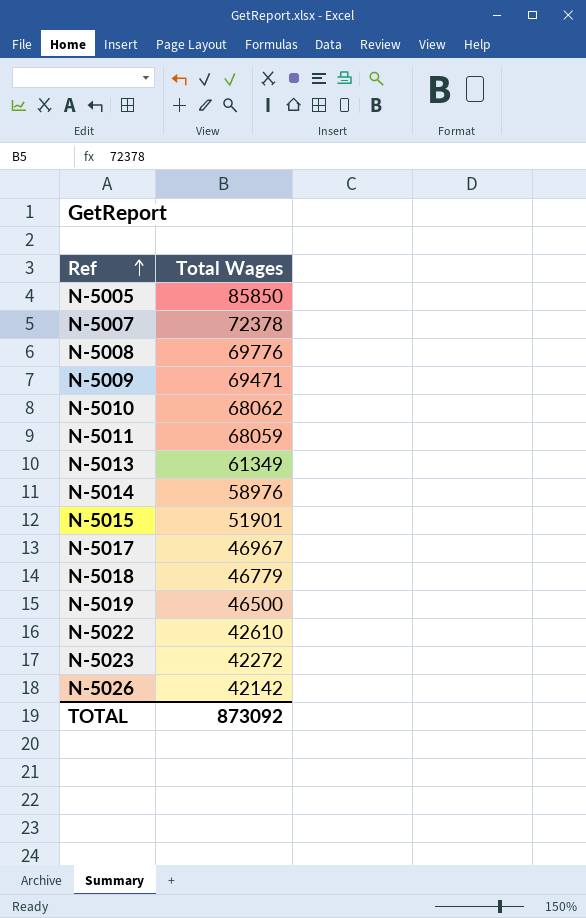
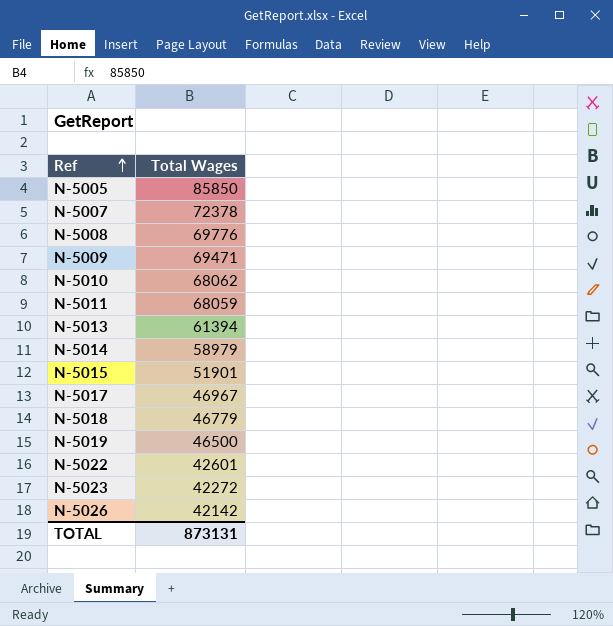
N-5013 | Total Wages: 61349 -> 61394
N-5014 | Total Wages: 58976 -> 58979
N-5022 | Total Wages: 42610 -> 42601
TOTAL | Total Wages: 873092 -> 873131

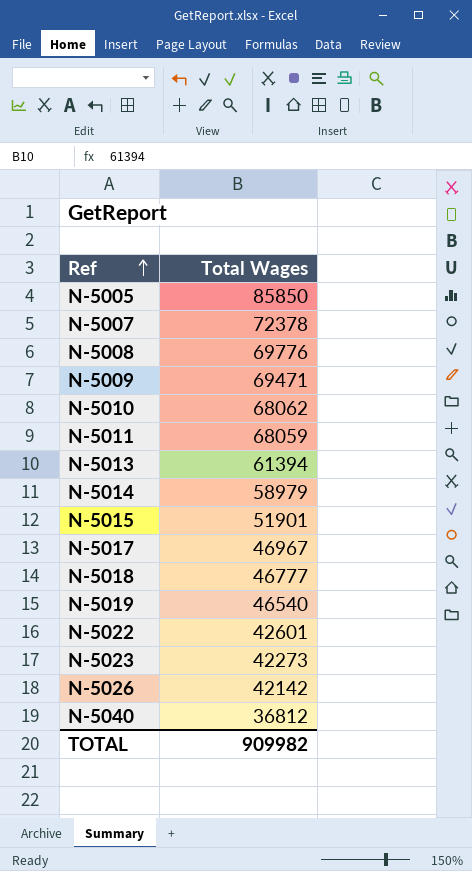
N-5018 | Total Wages: 46779 -> 46777
N-5019 | Total Wages: 46500 -> 46540
N-5023 | Total Wages: 42272 -> 42273
row N-5040: none -> 36812
TOTAL | Total Wages: 873131 -> 909982

